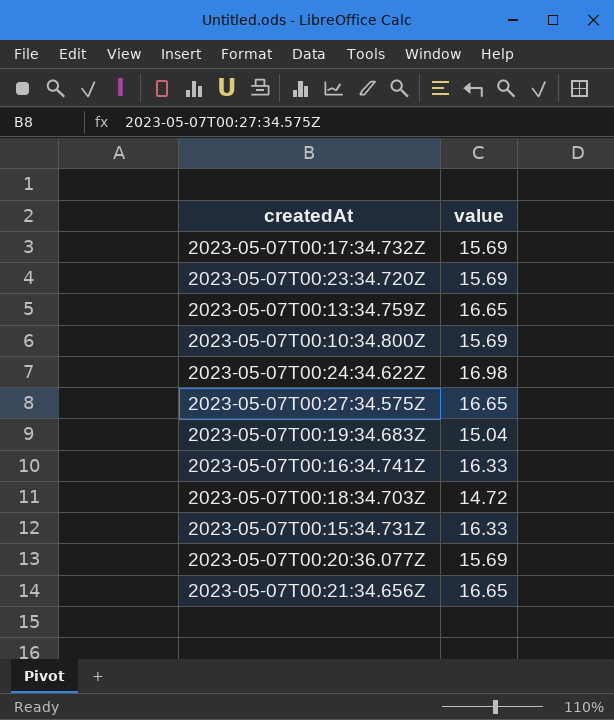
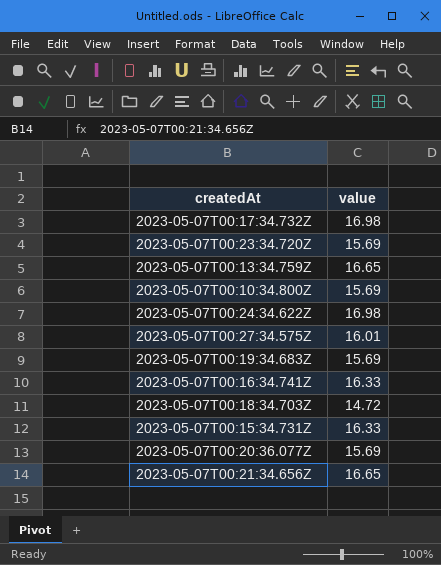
2023-05-07T00:17:34.732Z | value: 15.69 -> 16.98
2023-05-07T00:27:34.575Z | value: 16.65 -> 16.01
2023-05-07T00:19:34.683Z | value: 15.04 -> 15.69

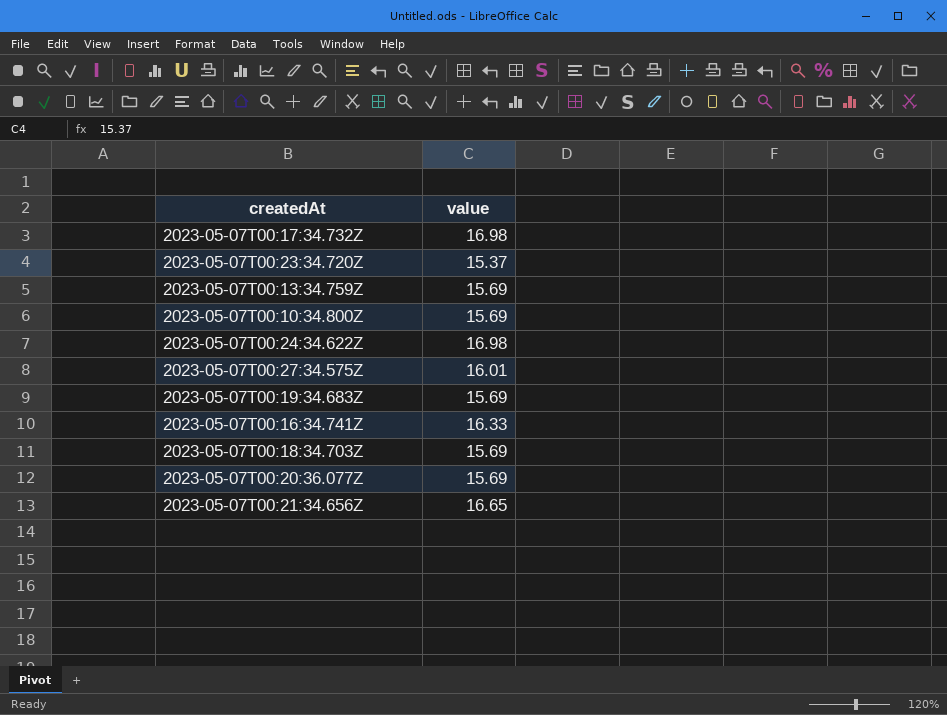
row 2023-05-07T00:15:34.731Z: 16.33 -> none
2023-05-07T00:23:34.720Z | value: 15.69 -> 15.37
2023-05-07T00:13:34.759Z | value: 16.65 -> 15.69
2023-05-07T00:18:34.703Z | value: 14.72 -> 15.69

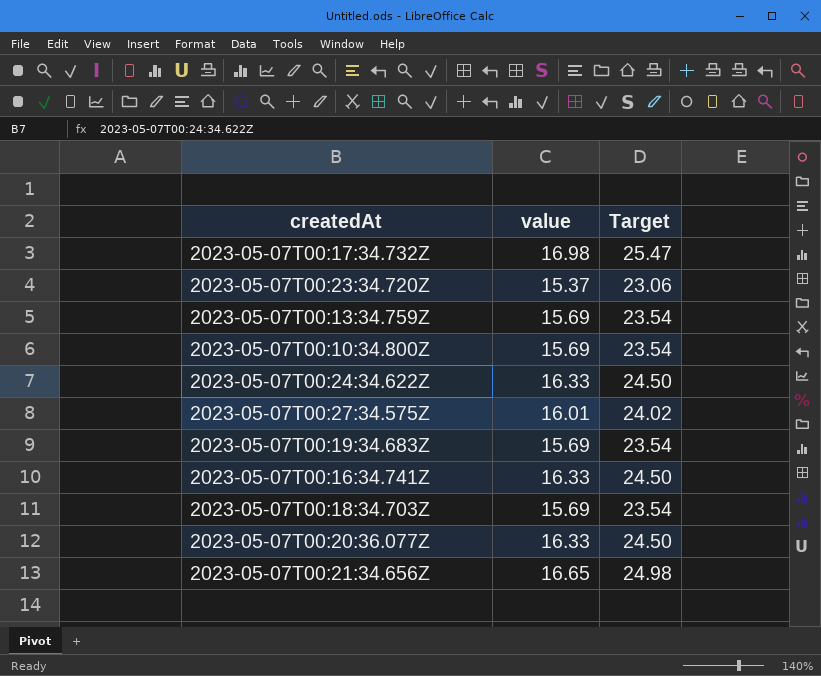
column Target | formula: none -> [value] * 1.5
2023-05-07T00:24:34.622Z | value: 16.98 -> 16.33
2023-05-07T00:20:36.077Z | value: 15.69 -> 16.33

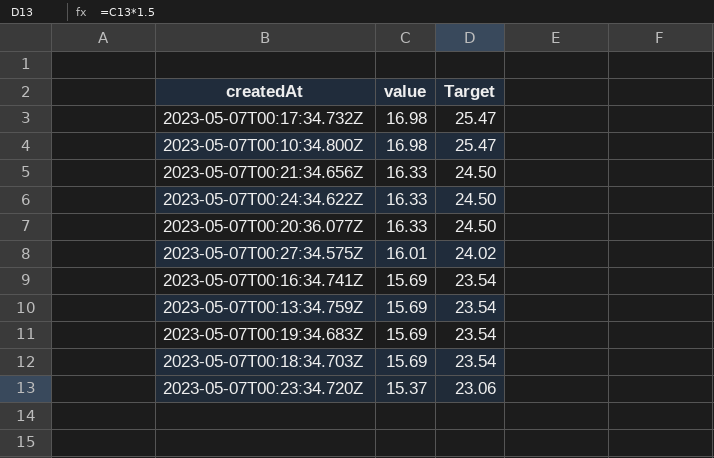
row order: none -> value descending
2023-05-07T00:10:34.800Z | value: 15.69 -> 16.98
2023-05-07T00:10:34.800Z | Target: 23.54 -> 25.47
2023-05-07T00:21:34.656Z | value: 16.65 -> 16.33
2023-05-07T00:21:34.656Z | Target: 24.98 -> 24.50
2023-05-07T00:16:34.741Z | value: 16.33 -> 15.69
2023-05-07T00:16:34.741Z | Target: 24.50 -> 23.54

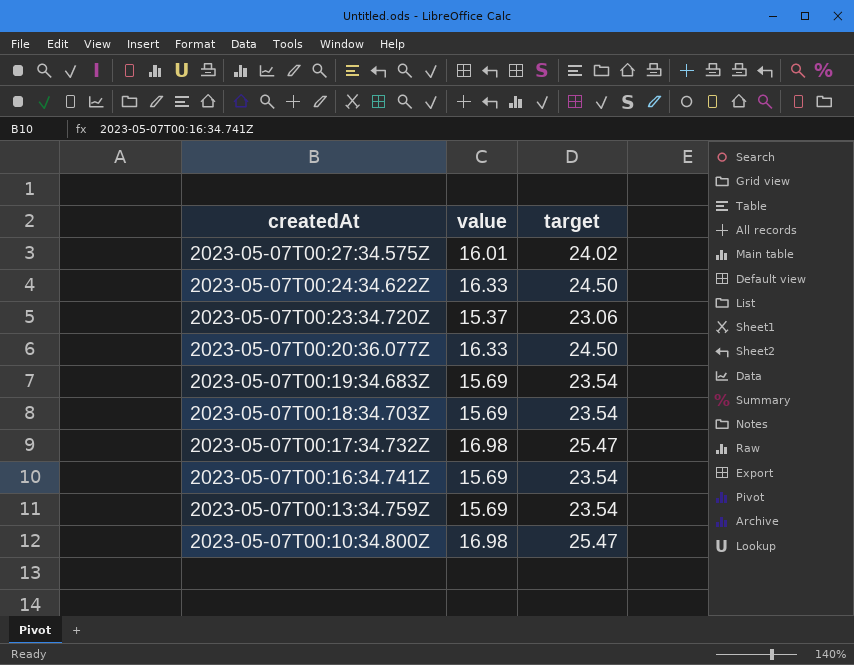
row order: value descending -> createdAt descending
column name: Target -> target
row 2023-05-07T00:21:34.656Z: 16.33 | 24.50 -> none

